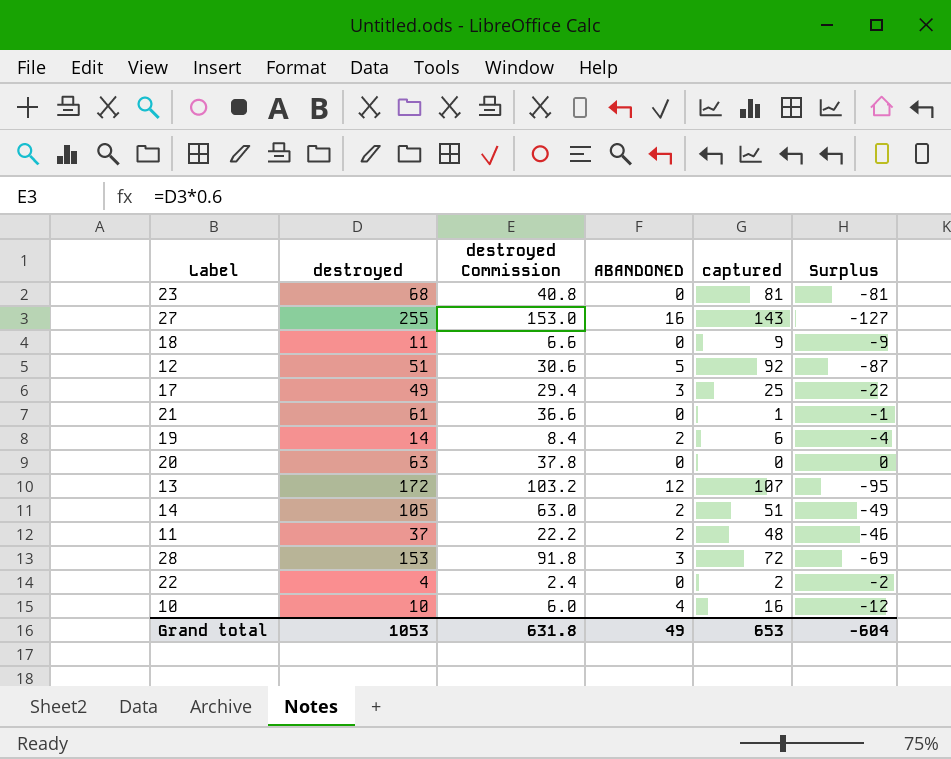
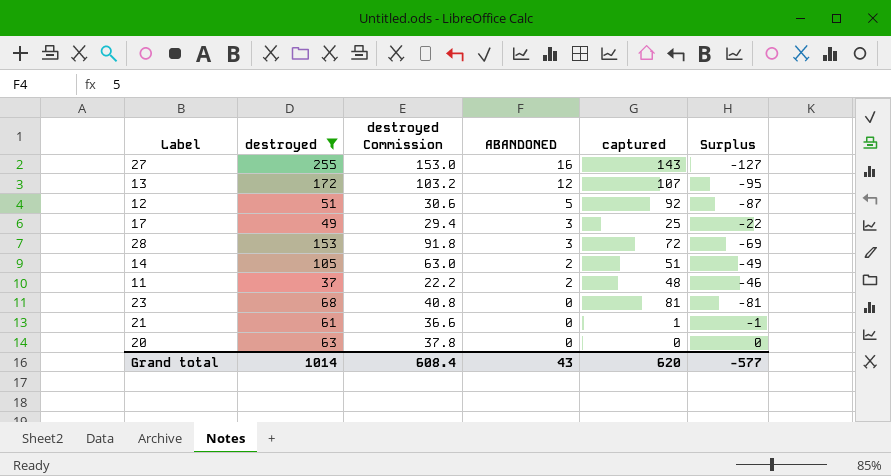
filter: none -> destroyed >= 37
row order: none -> ABANDONED descending
Grand total | destroyed: 1053 -> 1014
Grand total | destroyed Commission: 631.8 -> 608.4
Grand total | ABANDONED: 49 -> 43
Grand total | captured: 653 -> 620
Grand total | Surplus: -604 -> -577

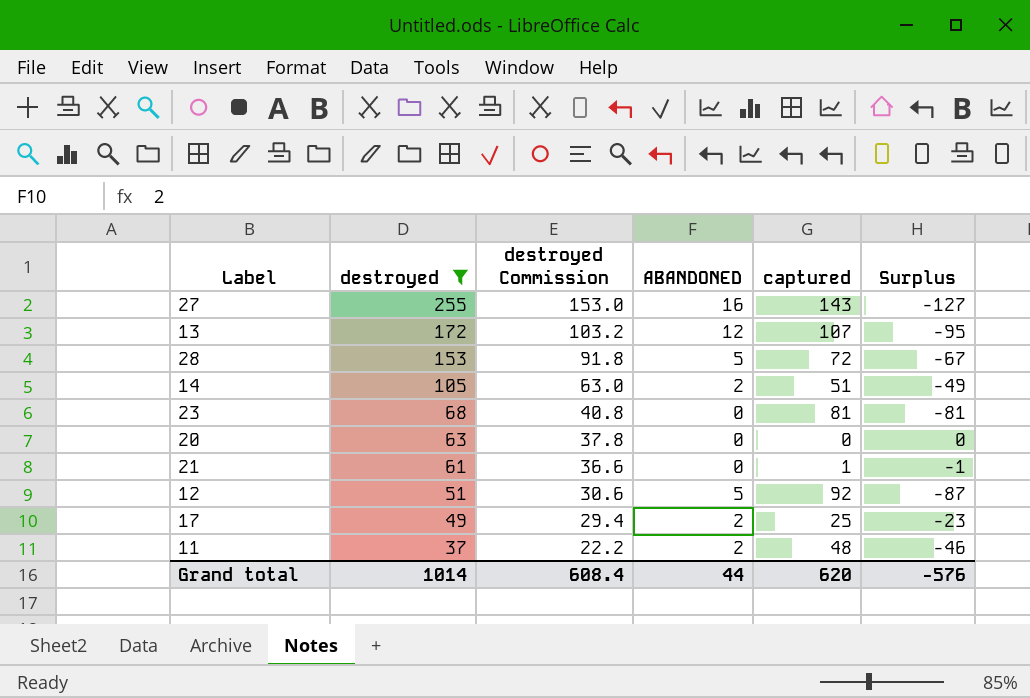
row order: ABANDONED descending -> destroyed descending
28 | ABANDONED: 3 -> 5
28 | Surplus: -69 -> -67
17 | ABANDONED: 3 -> 2
17 | Surplus: -22 -> -23
Grand total | ABANDONED: 43 -> 44
Grand total | Surplus: -577 -> -576

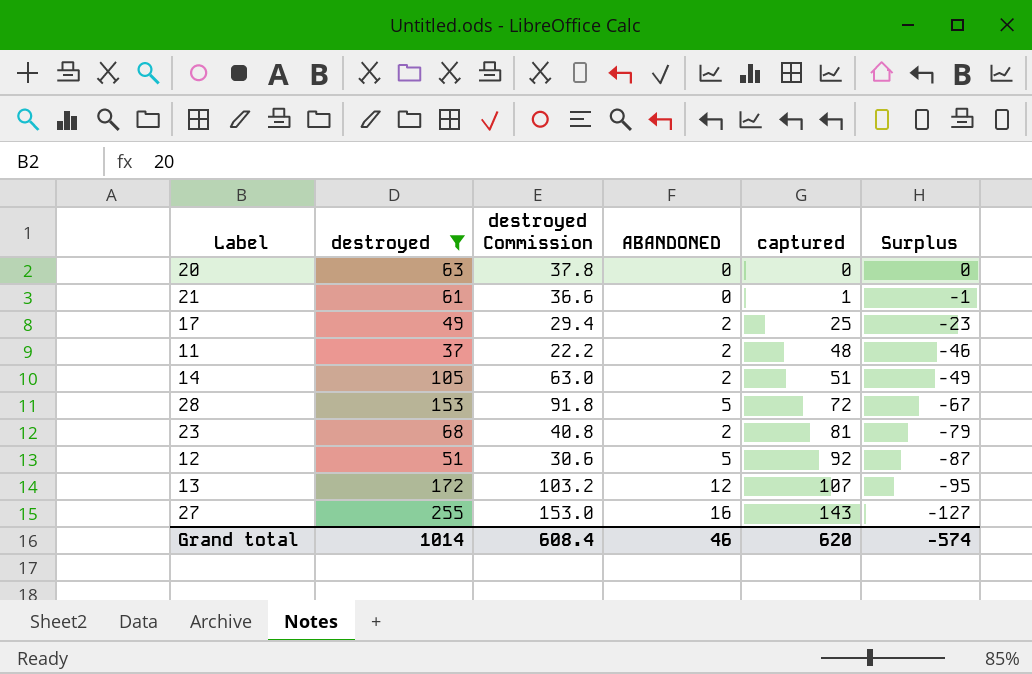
row order: destroyed descending -> captured ascending
23 | ABANDONED: 0 -> 2
23 | Surplus: -81 -> -79
Grand total | ABANDONED: 44 -> 46
Grand total | Surplus: -576 -> -574

